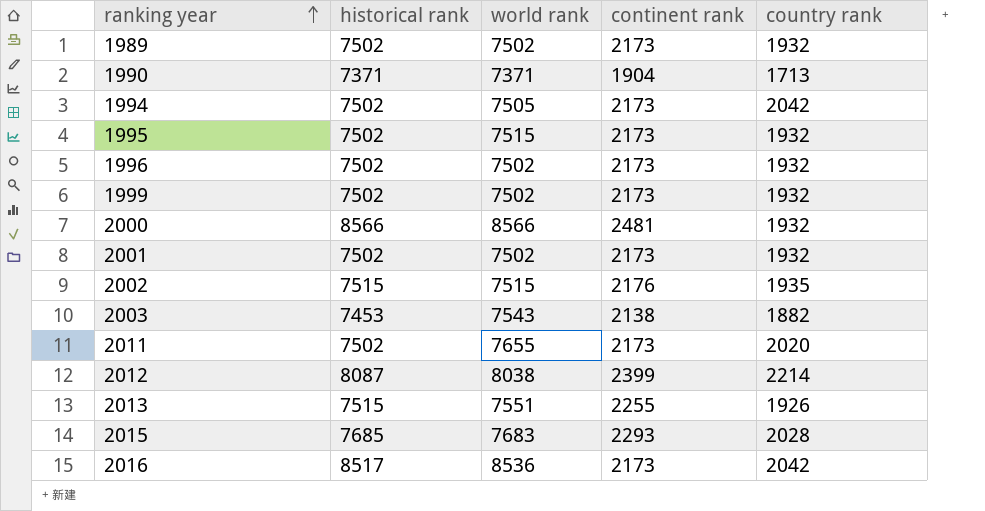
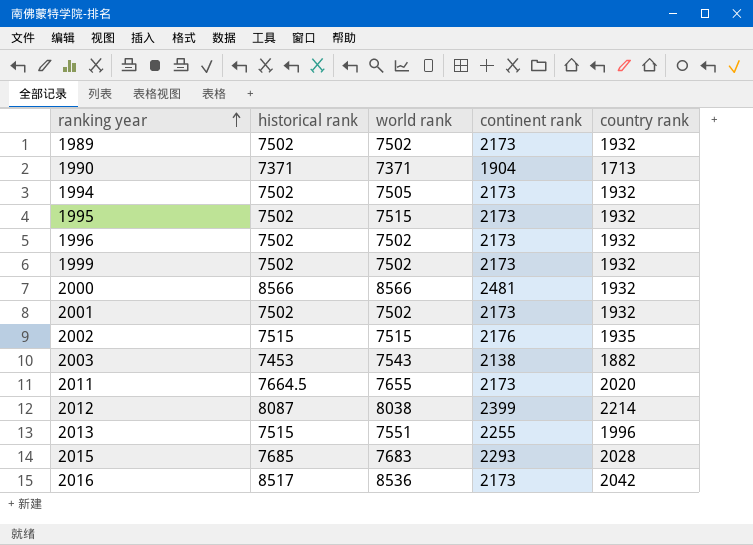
1994 | country rank: 2042 -> 1932
2011 | historical rank: 7502 -> 7664.5
2013 | country rank: 1926 -> 1996

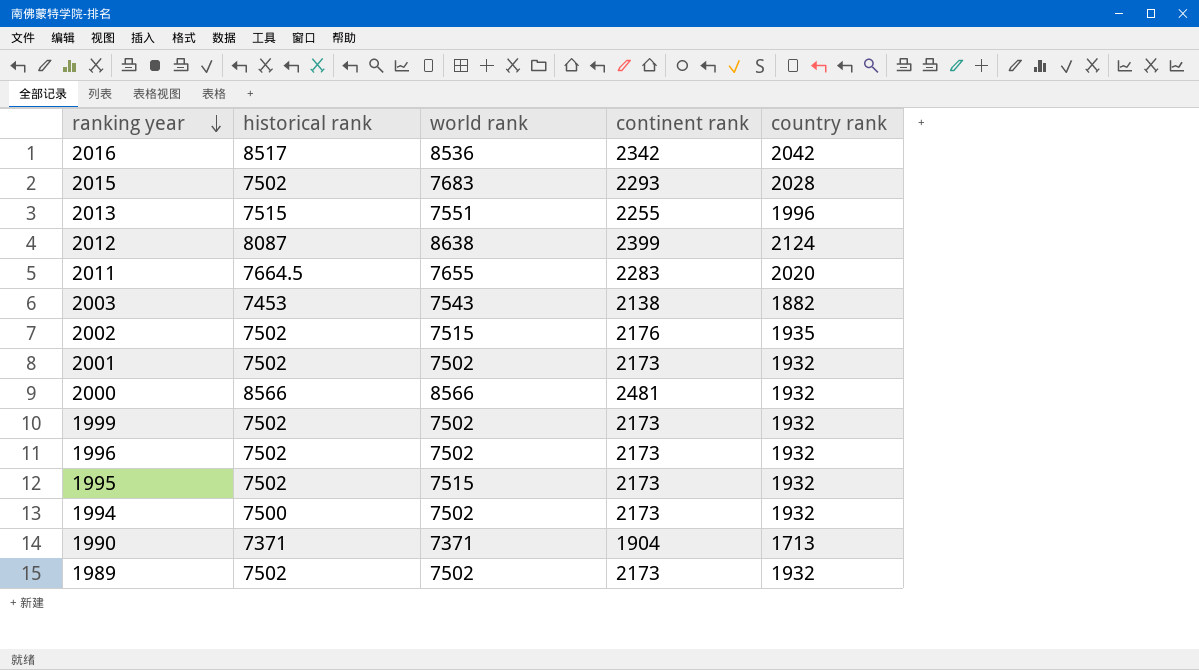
row order: ranking year ascending -> ranking year descending
2016 | continent rank: 2173 -> 2342
2015 | historical rank: 7685 -> 7502
2012 | world rank: 8038 -> 8638
2012 | country rank: 2214 -> 2124
2011 | continent rank: 2173 -> 2283
2002 | historical rank: 7515 -> 7502
1994 | historical rank: 7502 -> 7500
1994 | world rank: 7505 -> 7502

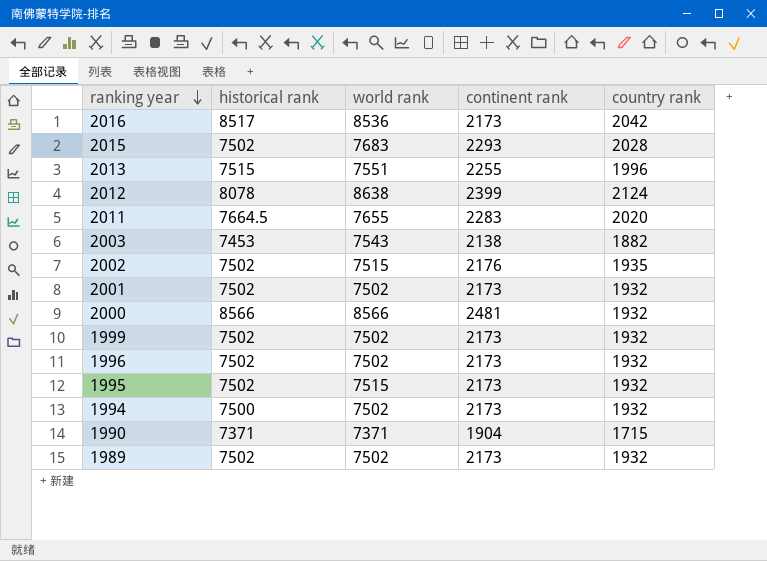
2016 | continent rank: 2342 -> 2173
2012 | historical rank: 8087 -> 8078
1990 | country rank: 1713 -> 1715

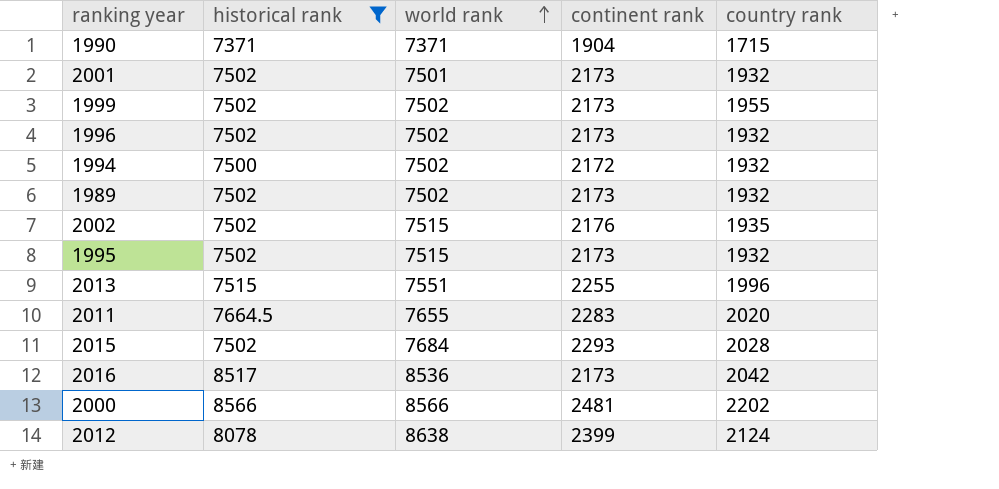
filter: none -> historical rank != 7453
row order: ranking year descending -> world rank ascending
2001 | world rank: 7502 -> 7501
1999 | country rank: 1932 -> 1955
1994 | continent rank: 2173 -> 2172
2015 | world rank: 7683 -> 7684
2000 | country rank: 1932 -> 2202

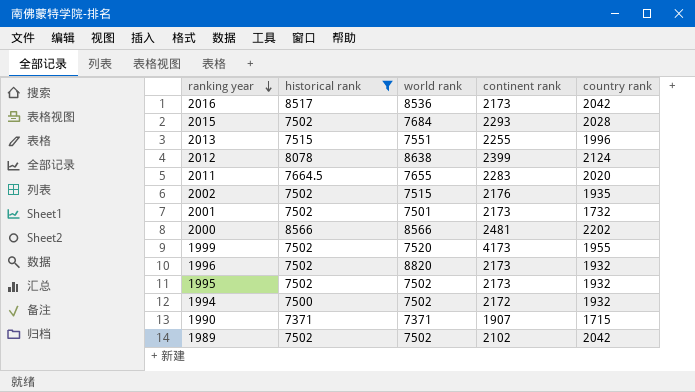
row order: world rank ascending -> ranking year descending
2001 | country rank: 1932 -> 1732
1999 | world rank: 7502 -> 7520
1999 | continent rank: 2173 -> 4173
1996 | world rank: 7502 -> 8820
1995 | world rank: 7515 -> 7502
1990 | continent rank: 1904 -> 1907
1989 | continent rank: 2173 -> 2102
1989 | country rank: 1932 -> 2042

